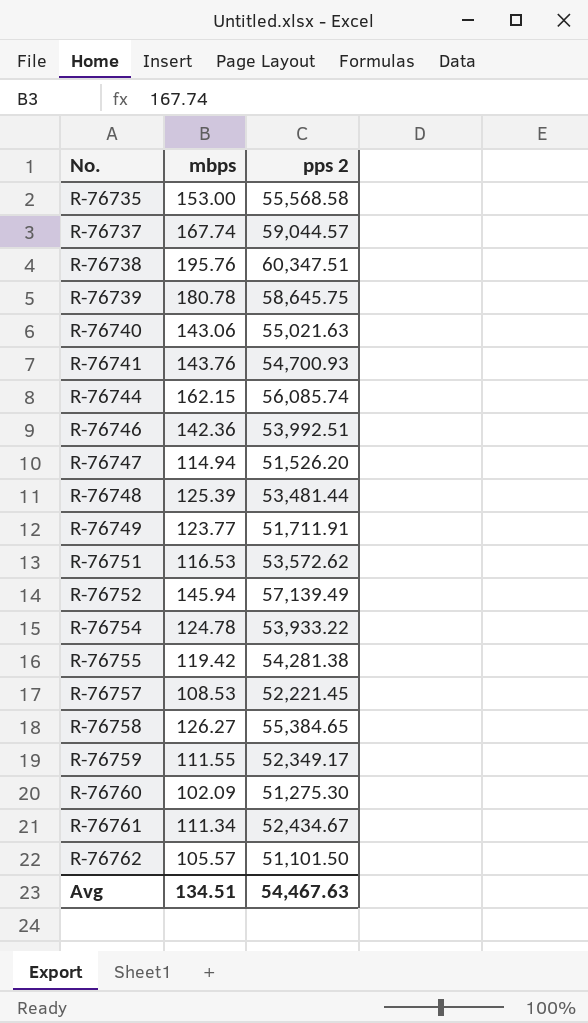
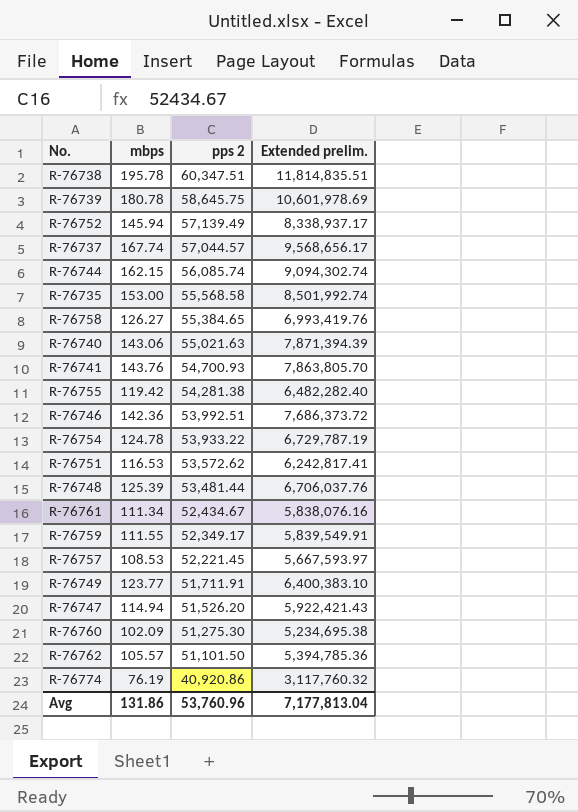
row order: No. ascending -> pps 2 descending
column Extended prelim. | formula: none -> [mbps] * [pps 2]
R-76738 | mbps: 195.76 -> 195.78
R-76737 | pps 2: 59,044.57 -> 57,044.57
row R-76774: none -> 76.19 | 40,920.86 | 3,117,760.32
Avg | mbps: 134.51 -> 131.86
Avg | pps 2: 54,467.63 -> 53,760.96

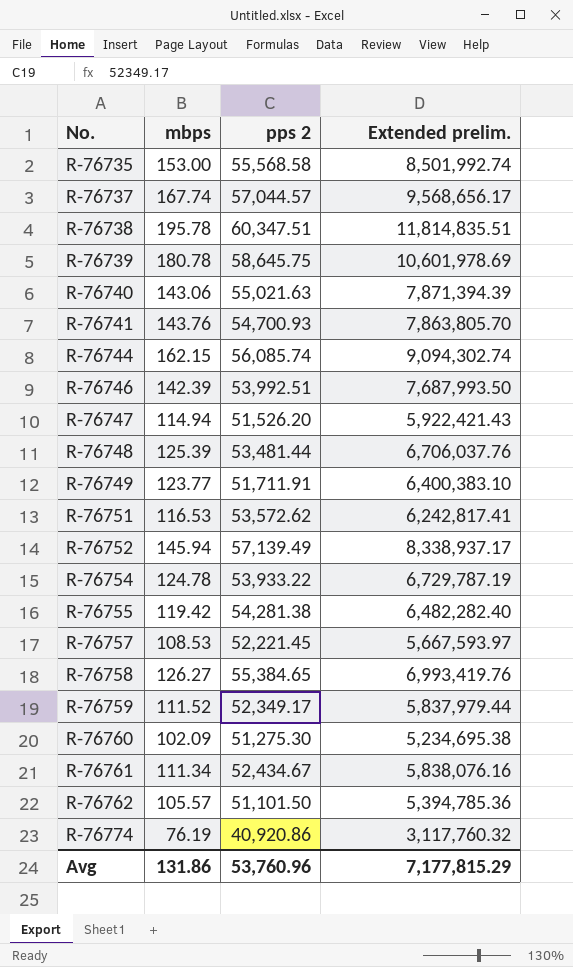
row order: pps 2 descending -> No. ascending
R-76746 | mbps: 142.36 -> 142.39
R-76746 | Extended prelim.: 7,686,373.72 -> 7,687,993.50
R-76759 | mbps: 111.55 -> 111.52
R-76759 | Extended prelim.: 5,839,549.91 -> 5,837,979.44
Avg | Extended prelim.: 7,177,813.04 -> 7,177,815.29

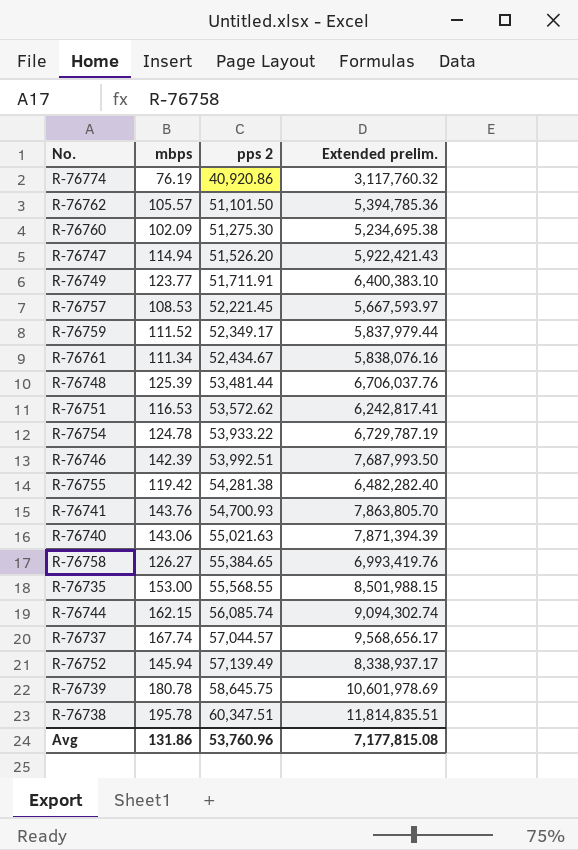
row order: No. ascending -> pps 2 ascending
R-76735 | pps 2: 55,568.58 -> 55,568.55
R-76735 | Extended prelim.: 8,501,992.74 -> 8,501,988.15
Avg | Extended prelim.: 7,177,815.29 -> 7,177,815.08

